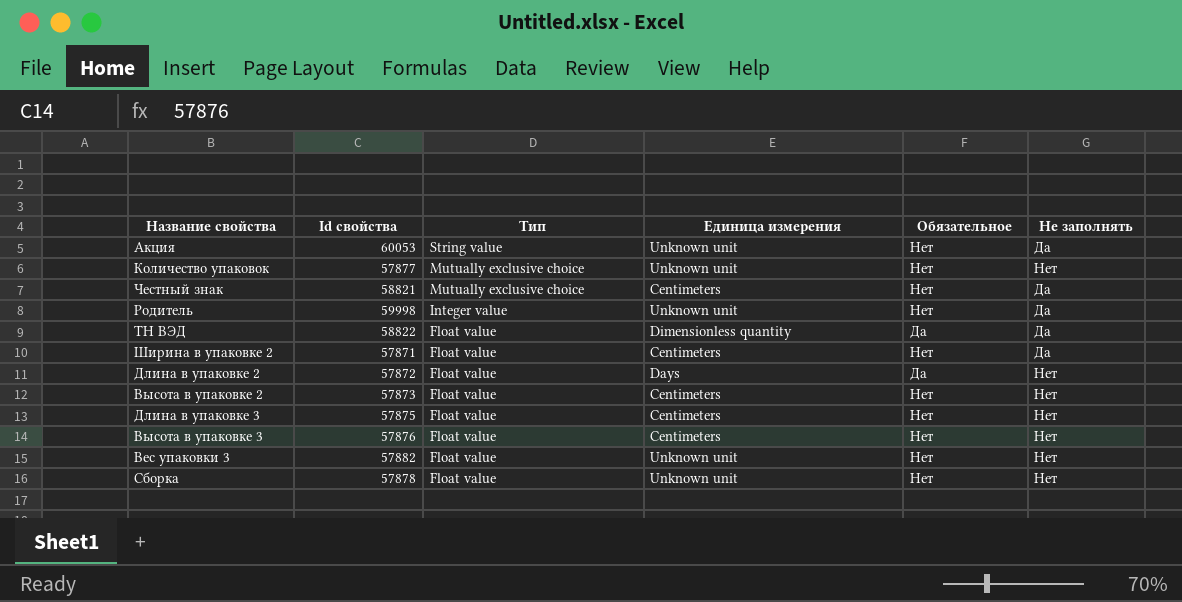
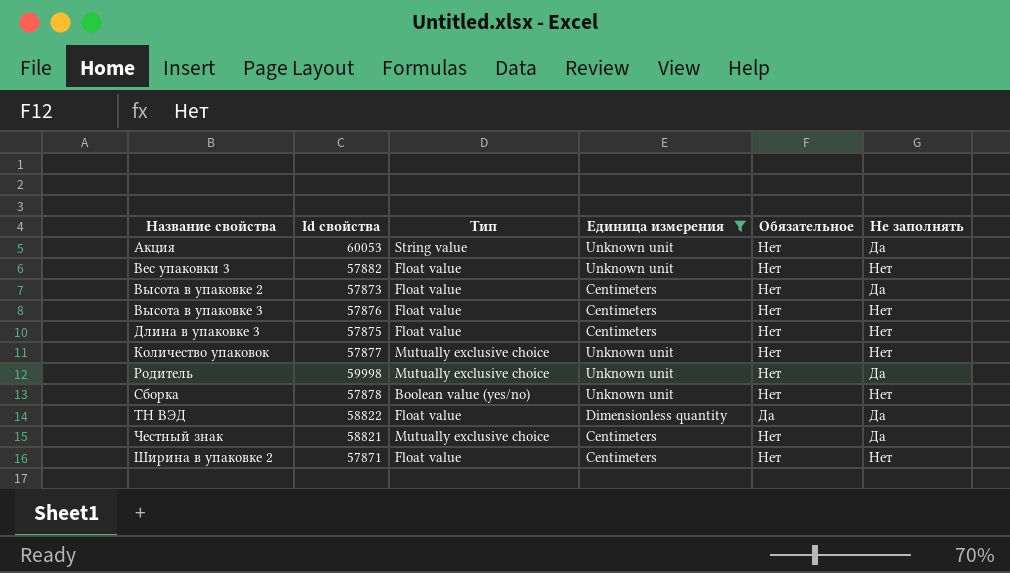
filter: none -> Единица измерения != Days
row order: Тип descending -> Название свойства ascending
Высота в упаковке 2 | Не заполнять: Нет -> Да
Родитель | Тип: Integer value -> Mutually exclusive choice
Сборка | Тип: Float value -> Boolean value (yes/no)
Ширина в упаковке 2 | Не заполнять: Да -> Нет

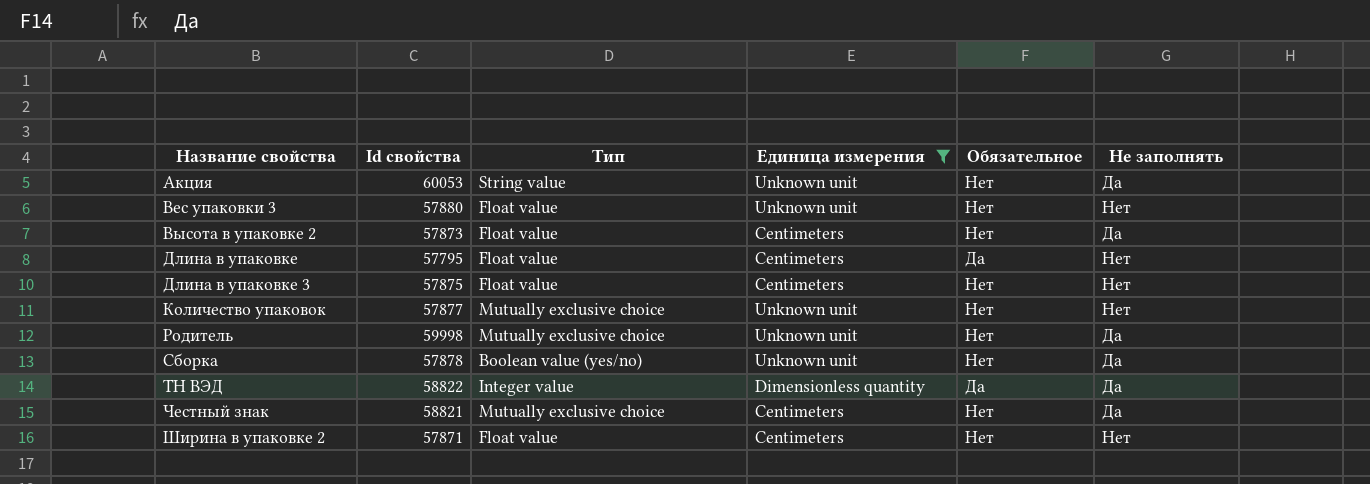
row Высота в упаковке 3: 57876 | Float value | Centimeters | Нет | Нет -> none
Вес упаковки 3 | Id свойства: 57882 -> 57880
row Длина в упаковке: none -> 57795 | Float value | Centimeters | Да | Нет
Сборка | Не заполнять: Нет -> Да
ТН ВЭД | Тип: Float value -> Integer value

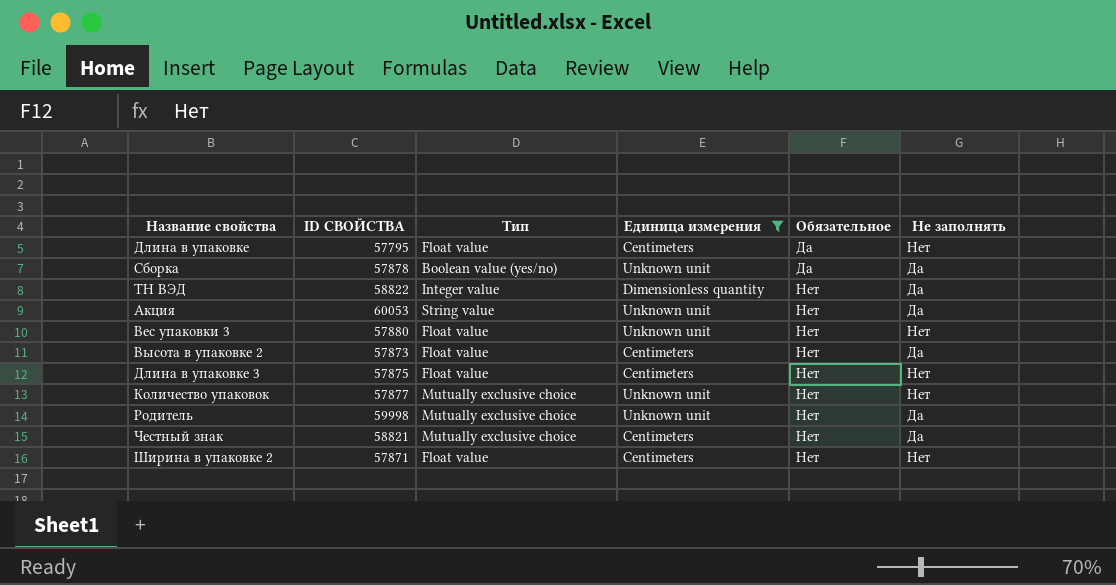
row order: Название свойства ascending -> Обязательное ascending
column name: Id свойства -> ID СВОЙСТВА
Сборка | Обязательное: Нет -> Да
ТН ВЭД | Обязательное: Да -> Нет

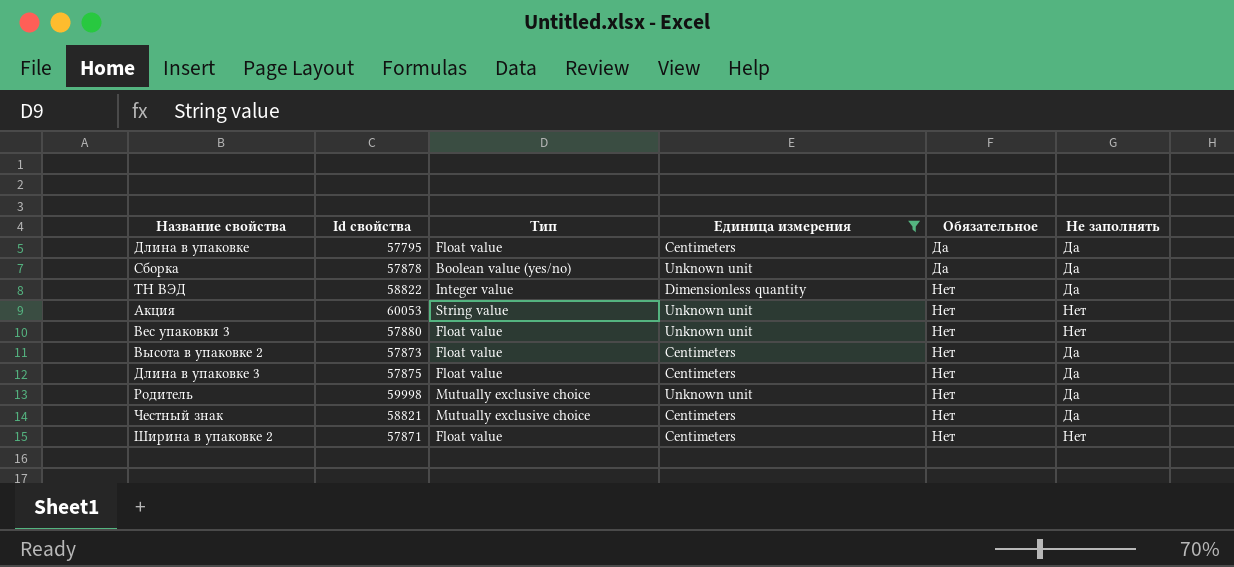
column name: ID СВОЙСТВА -> Id свойства
row Количество упаковок: 57877 | Mutually exclusive choice | Unknown unit | Нет | Нет -> none
Длина в упаковке | Не заполнять: Нет -> Да
Акция | Не заполнять: Да -> Нет
Длина в упаковке 3 | Не заполнять: Нет -> Да

